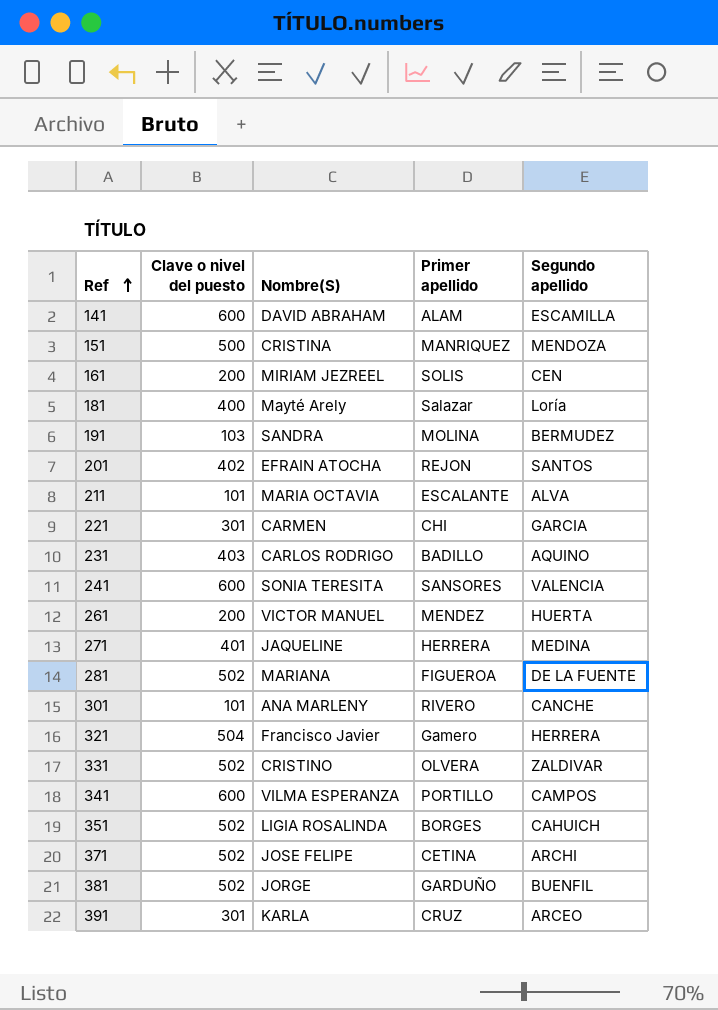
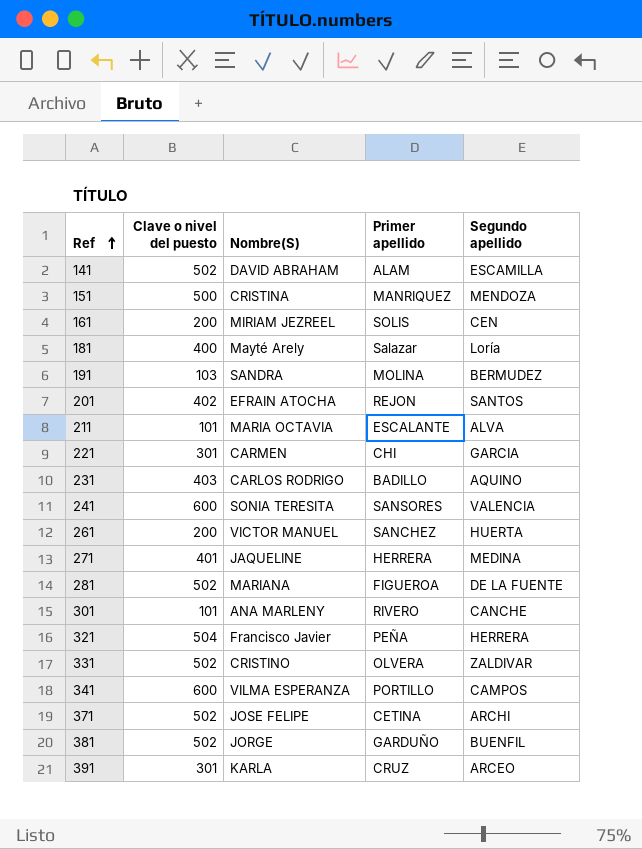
row 351: 502 | LIGIA ROSALINDA | BORGES | CAHUICH -> none
141 | Clave o nivel del puesto: 600 -> 502
261 | Primer apellido: MENDEZ -> SANCHEZ
321 | Primer apellido: Gamero -> PEÑA

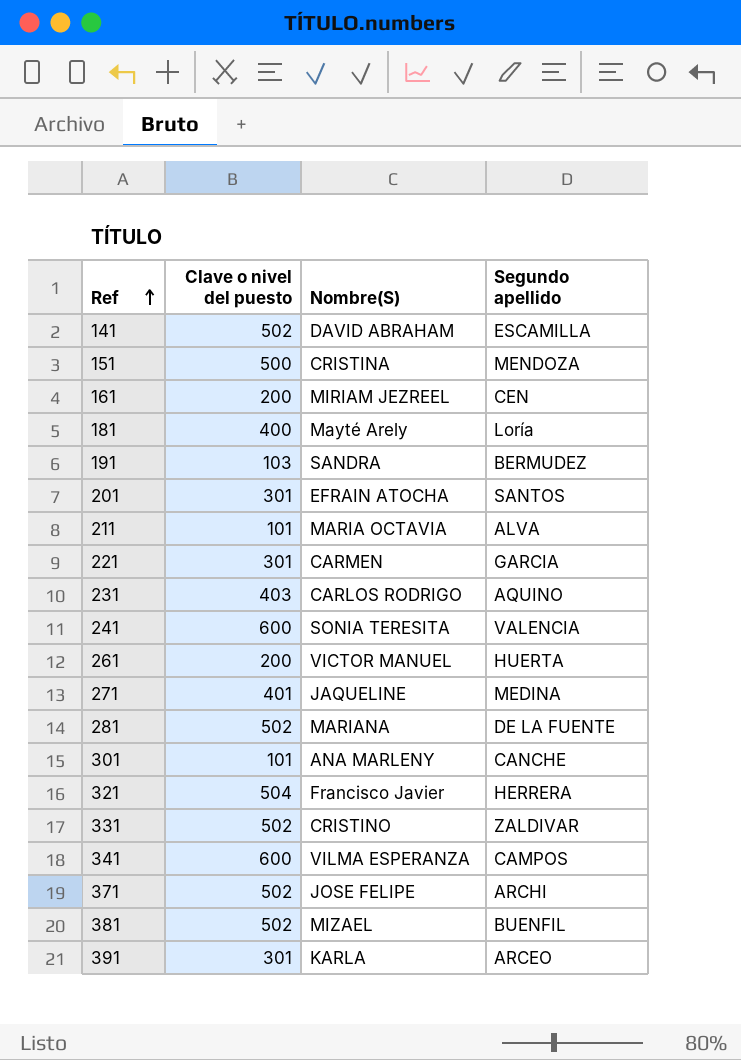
column Primer apellido | position: 4 -> none
201 | Clave o nivel del puesto: 402 -> 301
381 | Nombre(S): JORGE -> MIZAEL

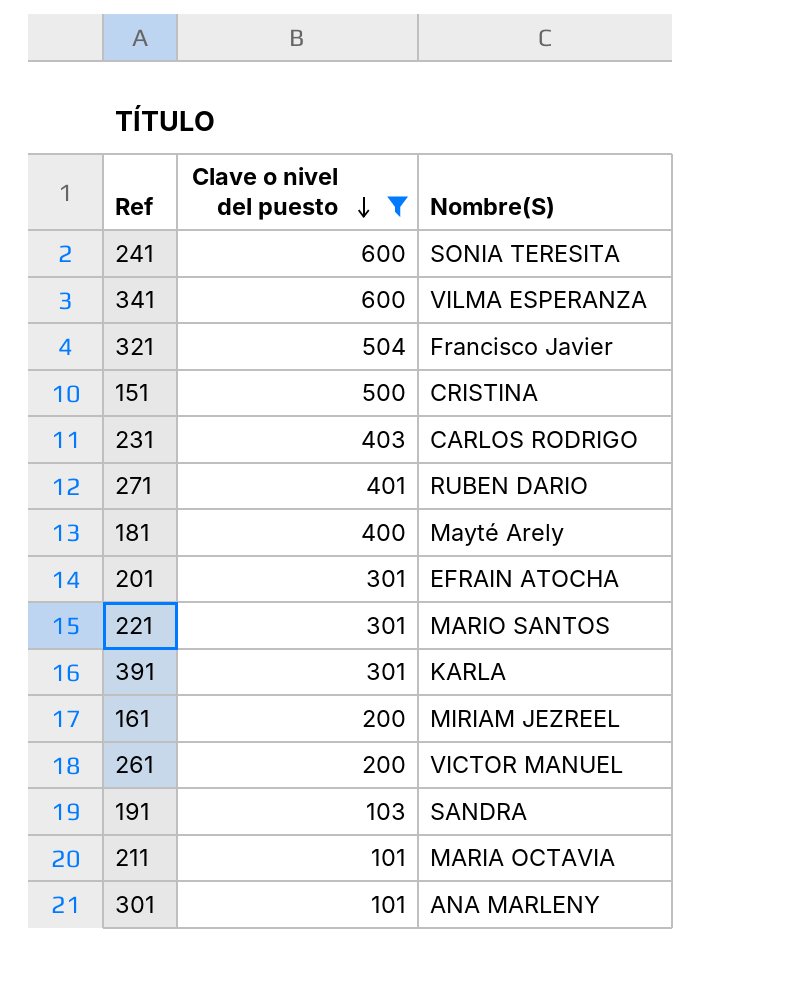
filter: none -> Clave o nivel del puesto != 502
row order: Ref ascending -> Clave o nivel del puesto descending
column Segundo apellido | position: 4 -> none
271 | Nombre(S): JAQUELINE -> RUBEN DARIO
221 | Nombre(S): CARMEN -> MARIO SANTOS

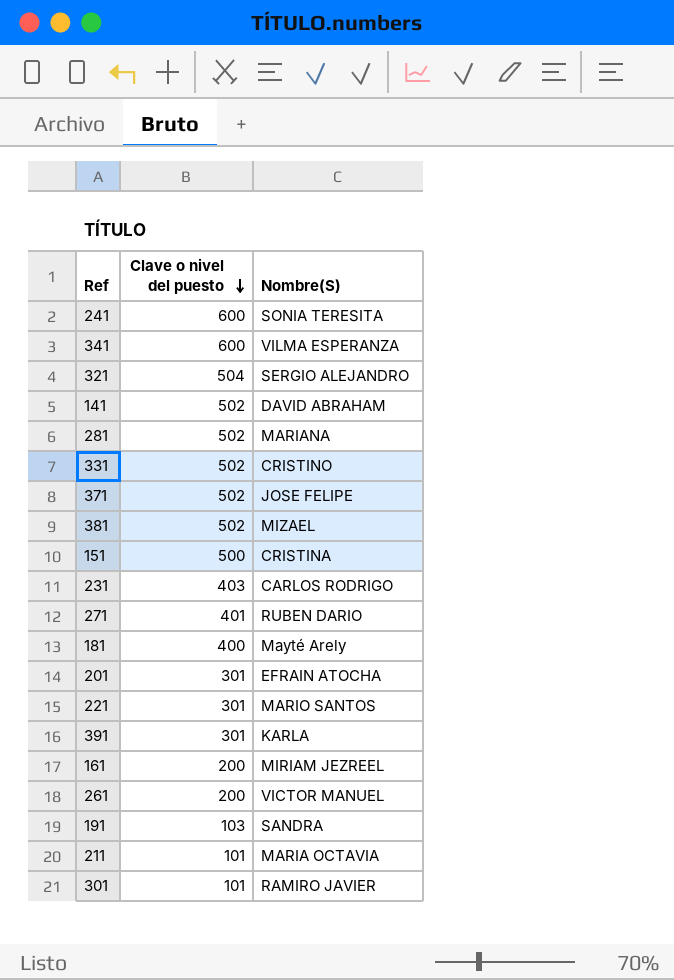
filter: Clave o nivel del puesto != 502 -> none
321 | Nombre(S): Francisco Javier -> SERGIO ALEJANDRO
301 | Nombre(S): ANA MARLENY -> RAMIRO JAVIER

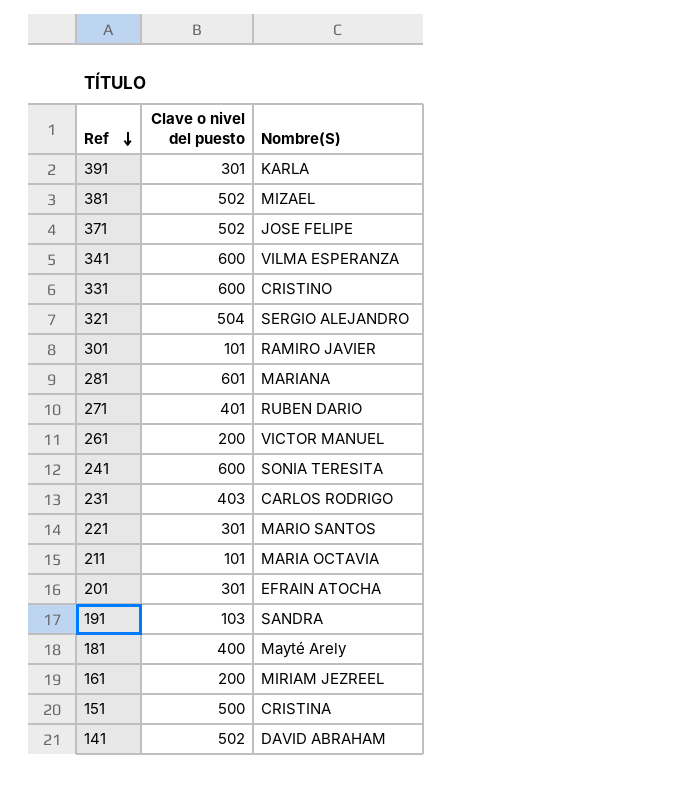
row order: Clave o nivel del puesto descending -> Ref descending
331 | Clave o nivel del puesto: 502 -> 600
281 | Clave o nivel del puesto: 502 -> 601

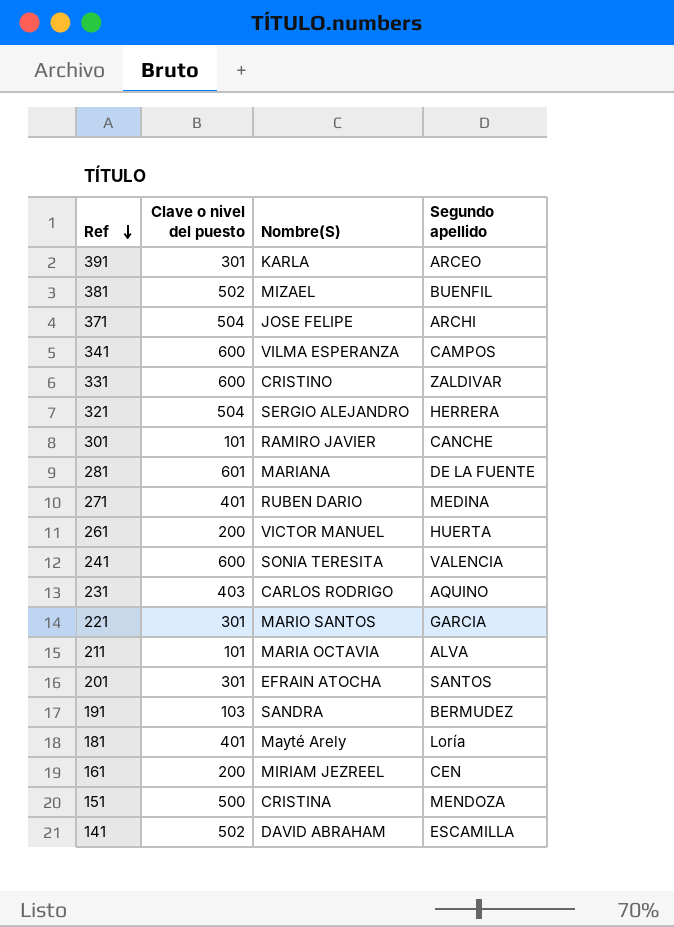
column Segundo apellido | position: none -> 4
371 | Clave o nivel del puesto: 502 -> 504
181 | Clave o nivel del puesto: 400 -> 401

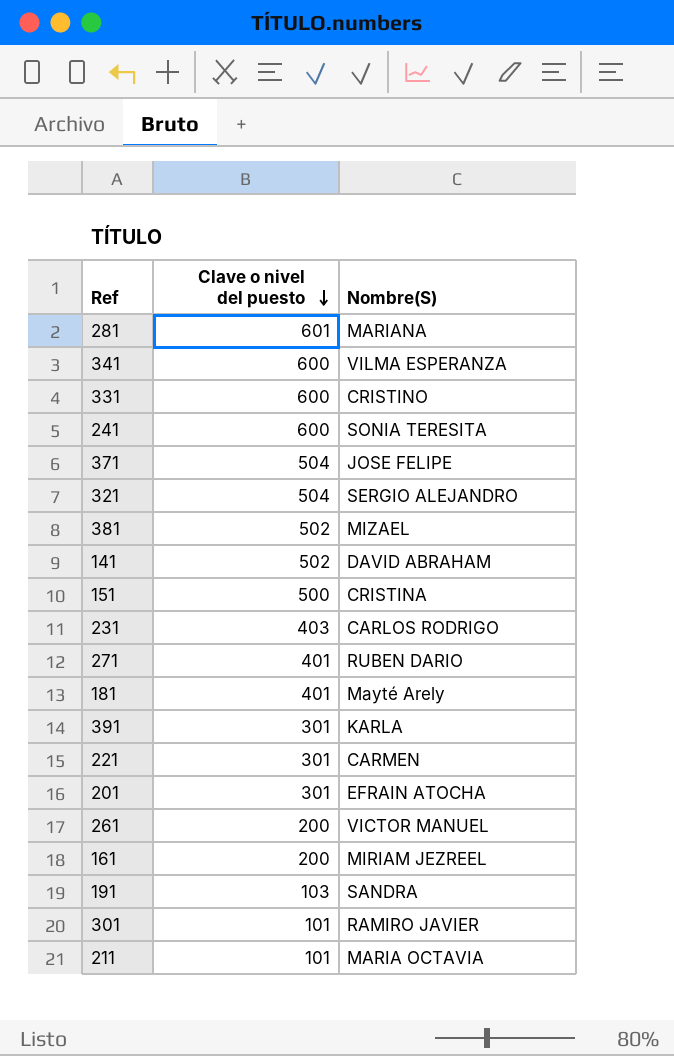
row order: Ref descending -> Clave o nivel del puesto descending
column Segundo apellido | position: 4 -> none
221 | Nombre(S): MARIO SANTOS -> CARMEN

